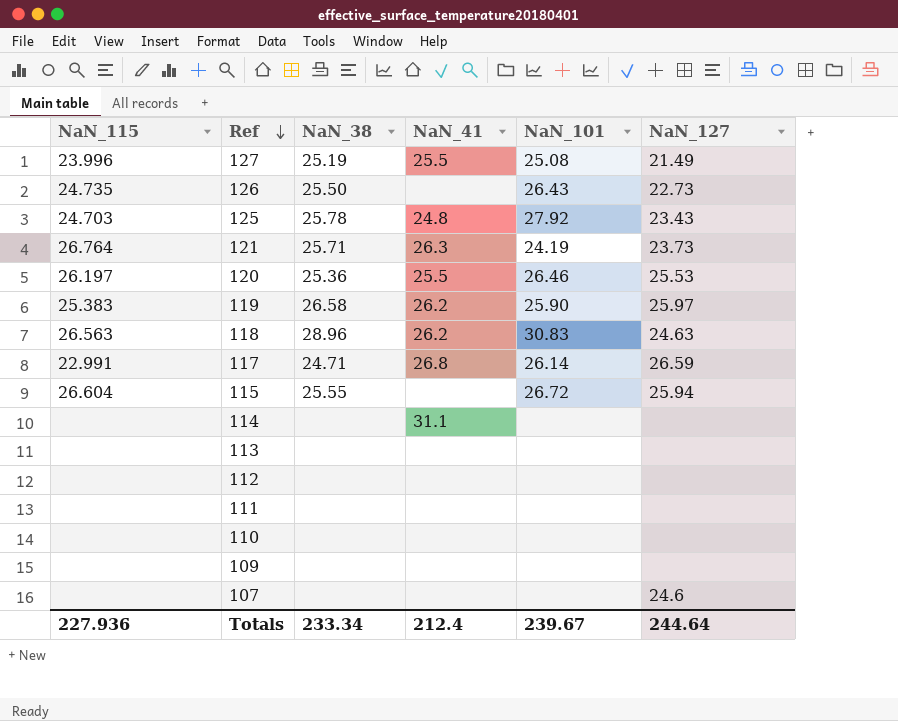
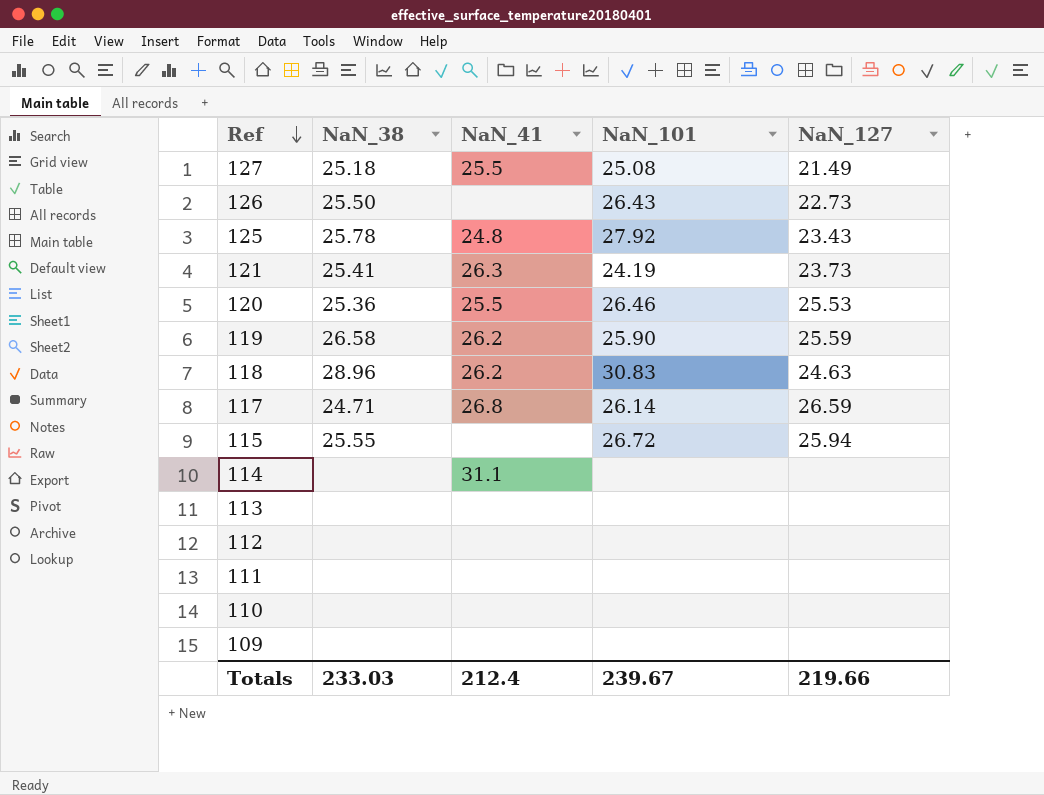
column NaN_115 | position: 1 -> none
row 107: none | none | none | none | 24.6 -> none
127 | NaN_38: 25.19 -> 25.18
121 | NaN_38: 25.71 -> 25.41
119 | NaN_127: 25.97 -> 25.59
Totals | NaN_38: 233.34 -> 233.03
Totals | NaN_127: 244.64 -> 219.66

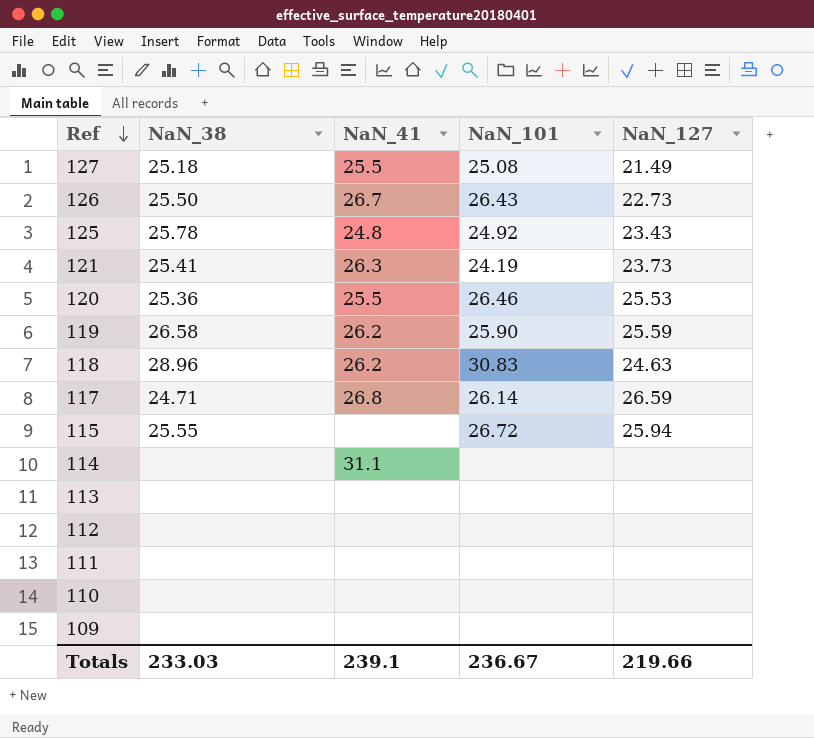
126 | NaN_41: none -> 26.7
125 | NaN_101: 27.92 -> 24.92
Totals | NaN_41: 212.4 -> 239.1
Totals | NaN_101: 239.67 -> 236.67

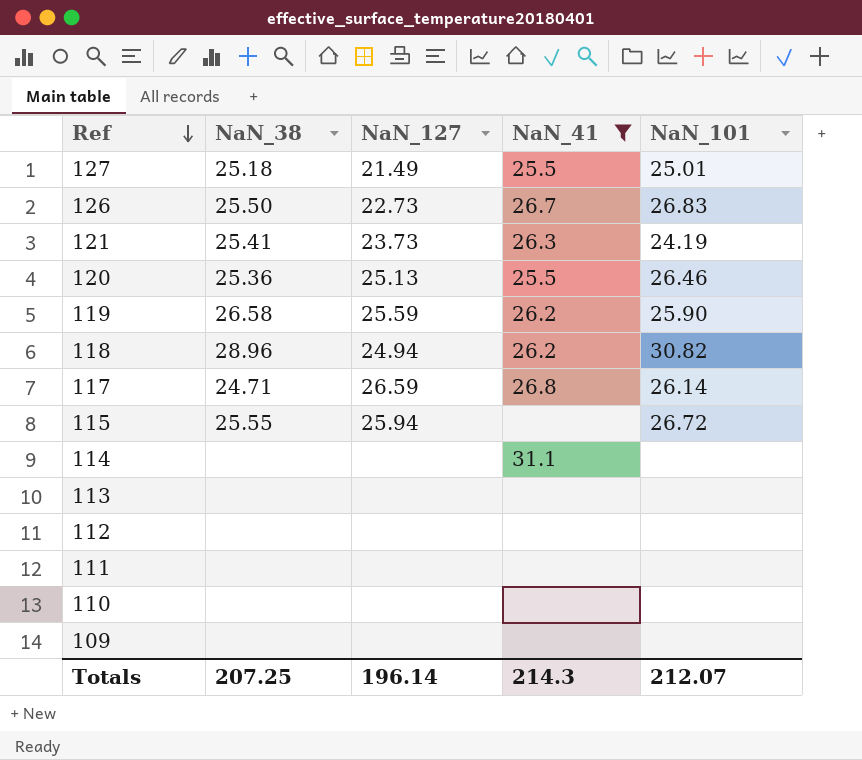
filter: none -> NaN_41 != 24.8
column NaN_127 | position: 5 -> 3
127 | NaN_101: 25.08 -> 25.01
126 | NaN_101: 26.43 -> 26.83
120 | NaN_127: 25.53 -> 25.13
118 | NaN_127: 24.63 -> 24.94
118 | NaN_101: 30.83 -> 30.82
Totals | NaN_38: 233.03 -> 207.25
Totals | NaN_127: 219.66 -> 196.14
Totals | NaN_41: 239.1 -> 214.3
Totals | NaN_101: 236.67 -> 212.07

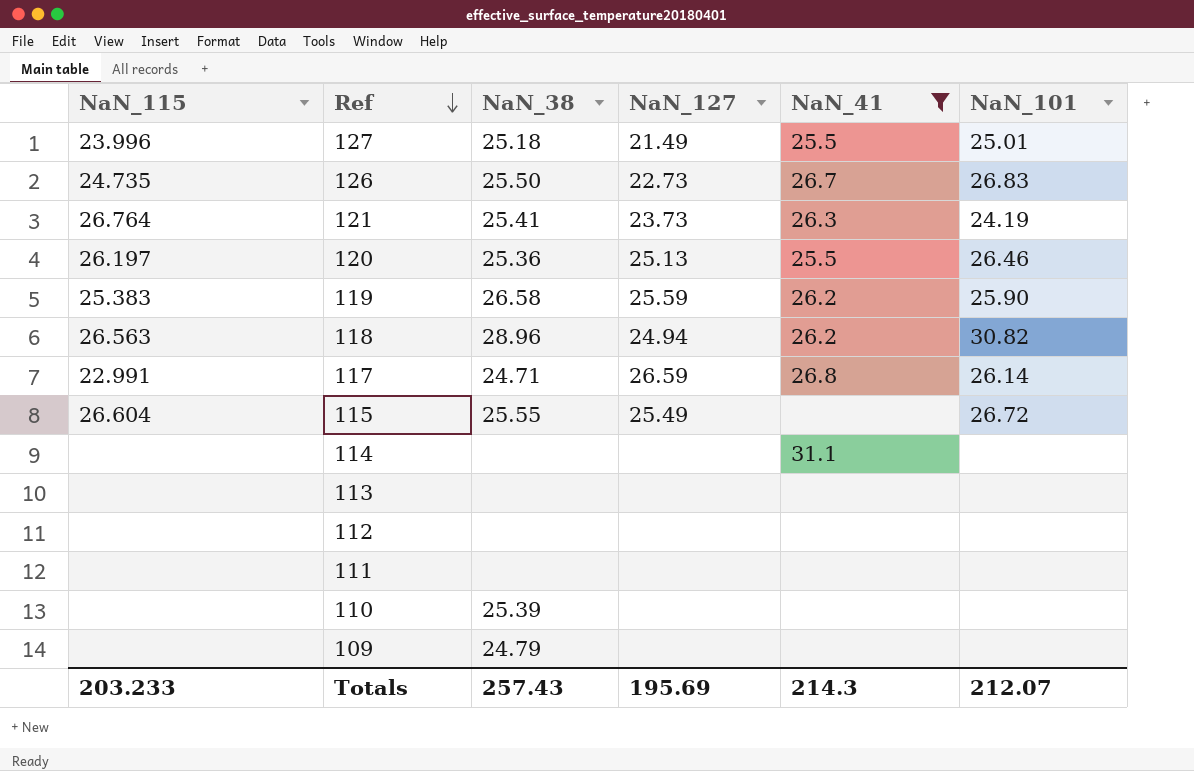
column NaN_115 | position: none -> 1
115 | NaN_127: 25.94 -> 25.49
110 | NaN_38: none -> 25.39
109 | NaN_38: none -> 24.79
Totals | NaN_38: 207.25 -> 257.43
Totals | NaN_127: 196.14 -> 195.69

